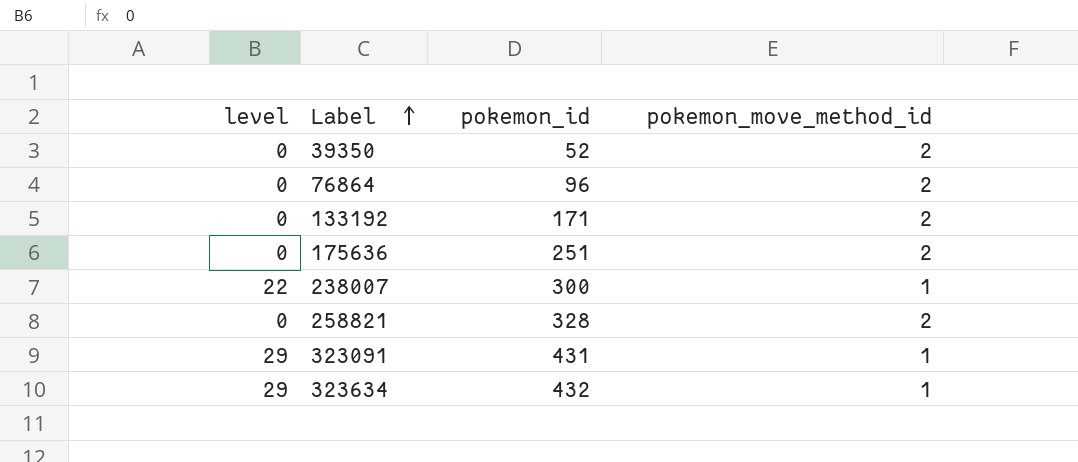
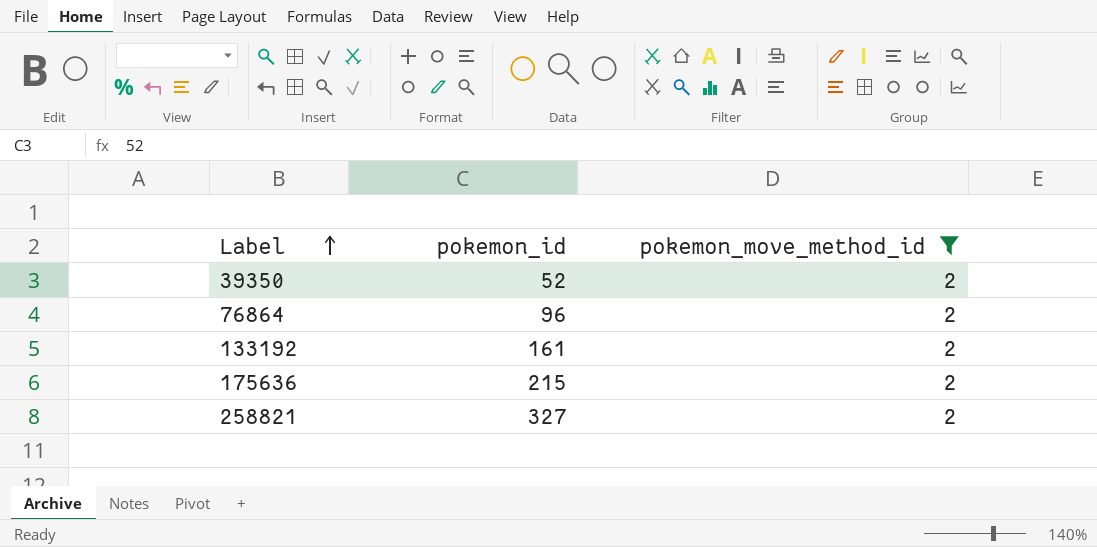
filter: none -> pokemon_move_method_id = 2
column level | position: 1 -> none
133192 | pokemon_id: 171 -> 161
175636 | pokemon_id: 251 -> 215
258821 | pokemon_id: 328 -> 327

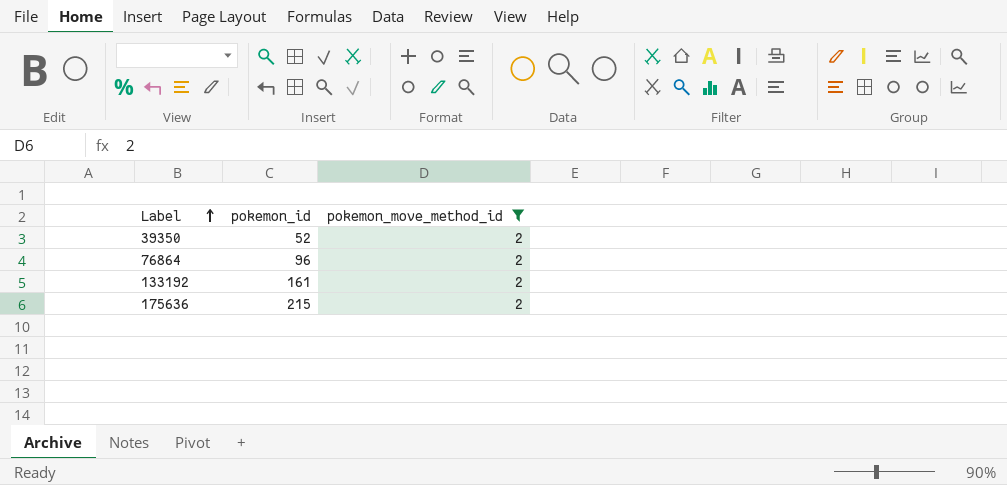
row 258821: 327 | 2 -> none

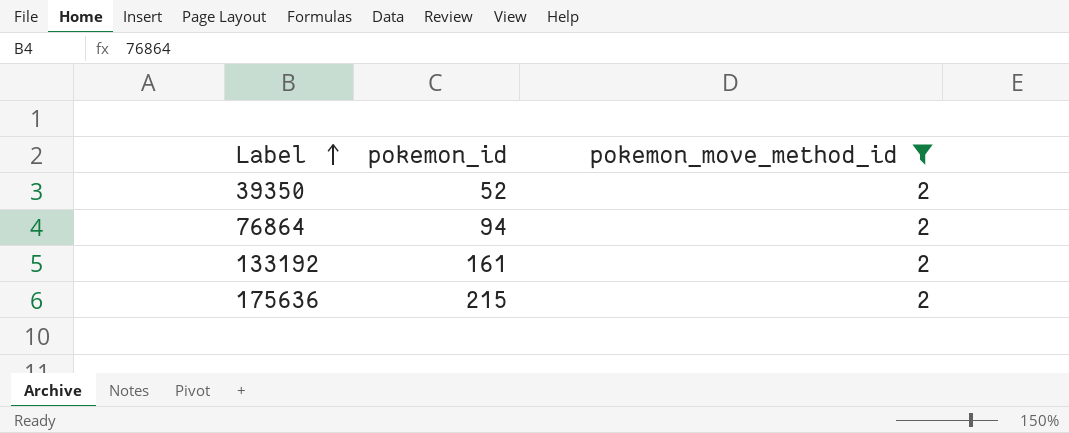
76864 | pokemon_id: 96 -> 94

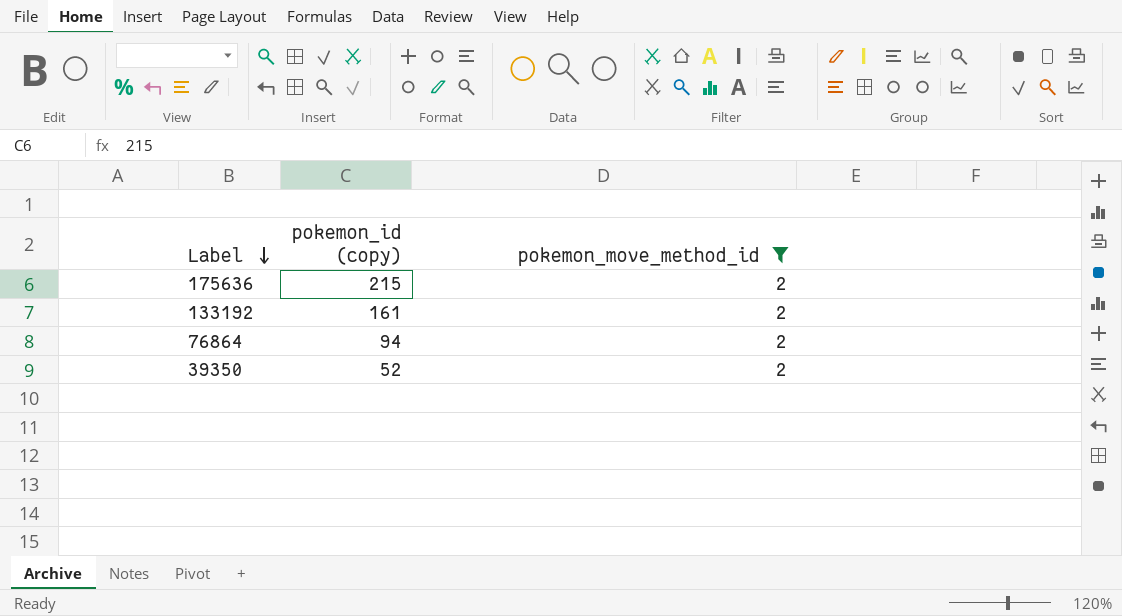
row order: Label ascending -> Label descending
column name: pokemon_id -> pokemon_id (copy)

